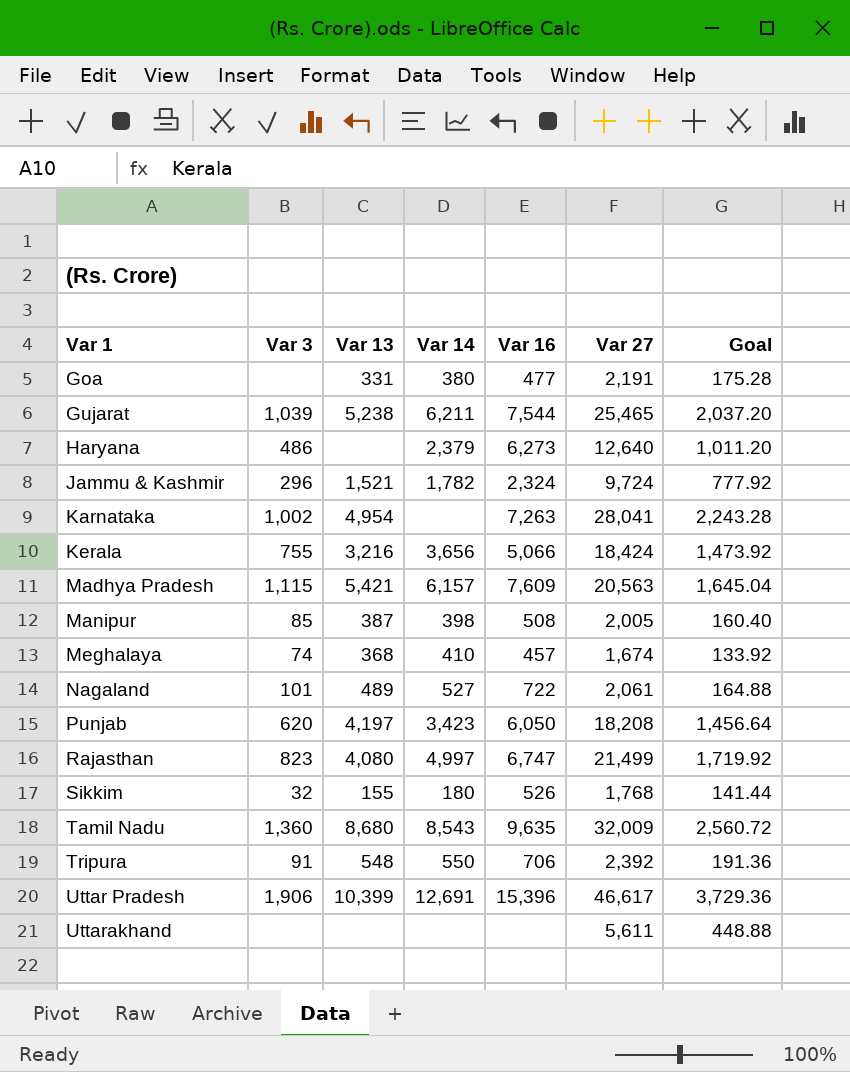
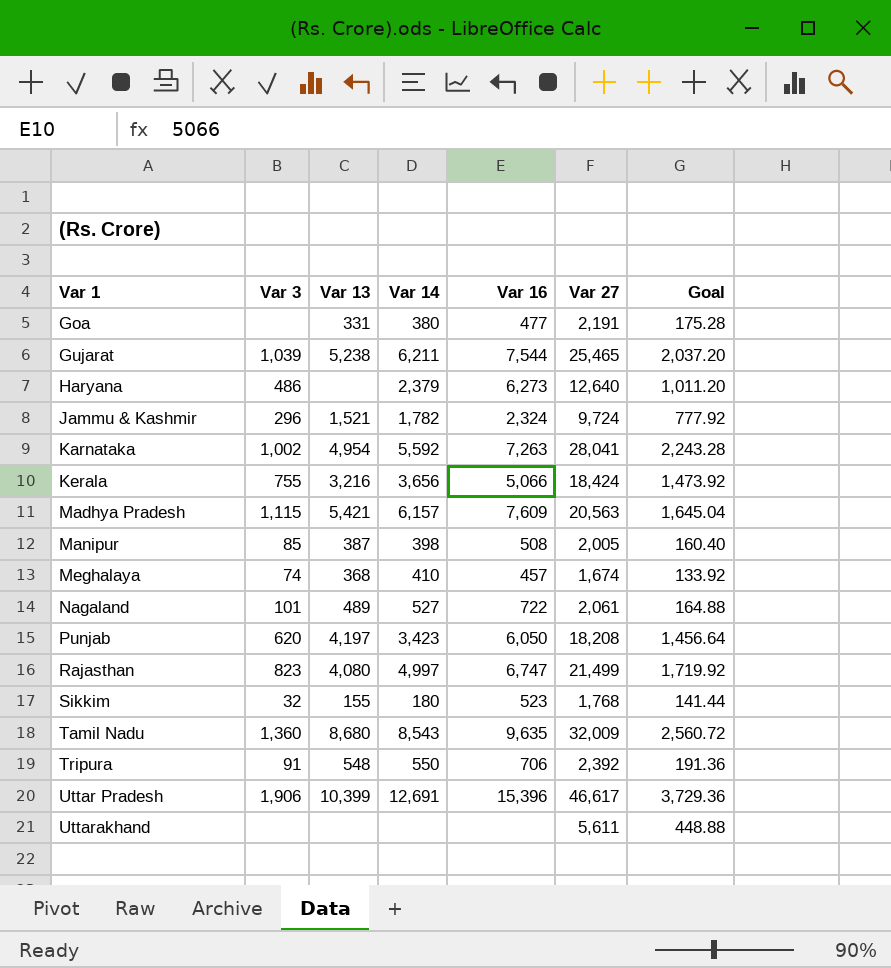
Karnataka | Var 14: none -> 5,592
Sikkim | Var 16: 526 -> 523

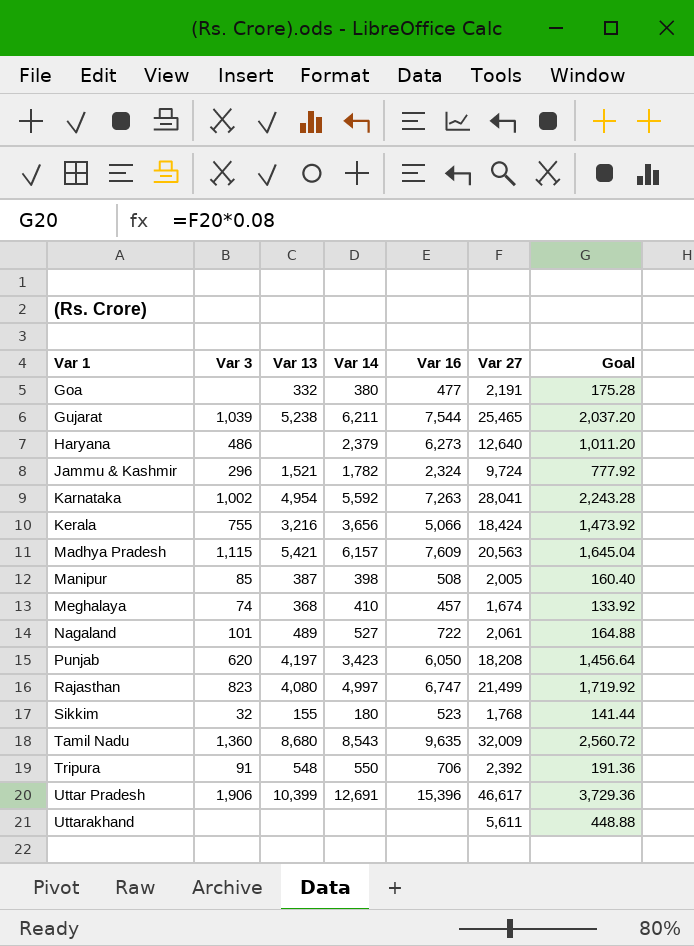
Goa | Var 13: 331 -> 332

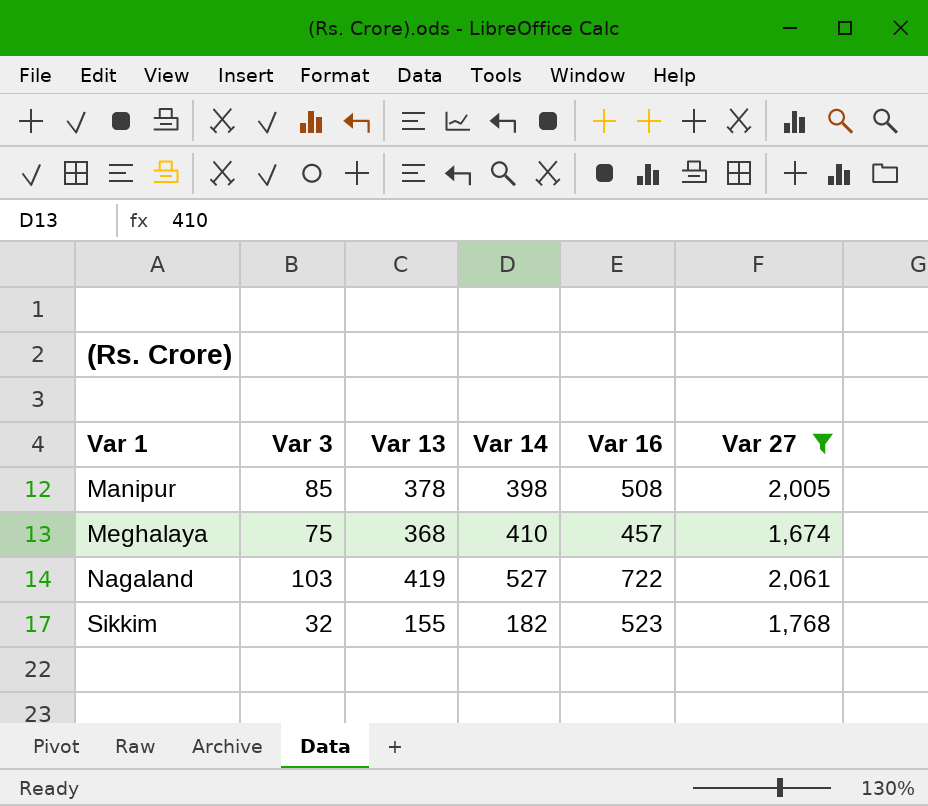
filter: none -> Var 27 <= 2,061
column Goal | formula: [Var 27] * 0.08 -> none
Manipur | Var 13: 387 -> 378
Meghalaya | Var 3: 74 -> 75
Nagaland | Var 3: 101 -> 103
Nagaland | Var 13: 489 -> 419
Sikkim | Var 14: 180 -> 182

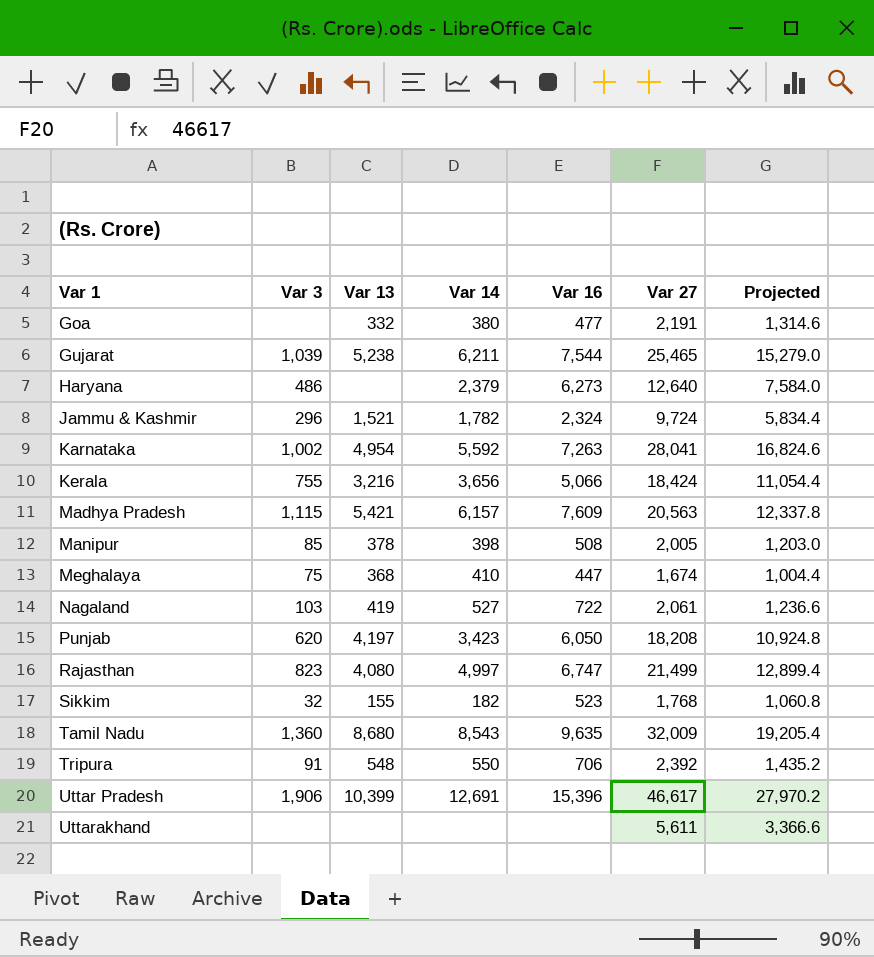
filter: Var 27 <= 2,061 -> none
column Projected | formula: none -> [Var 27] * 0.6
Meghalaya | Var 16: 457 -> 447

